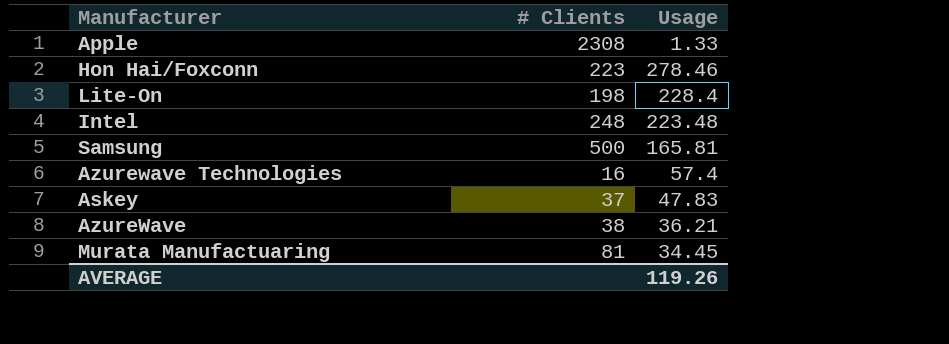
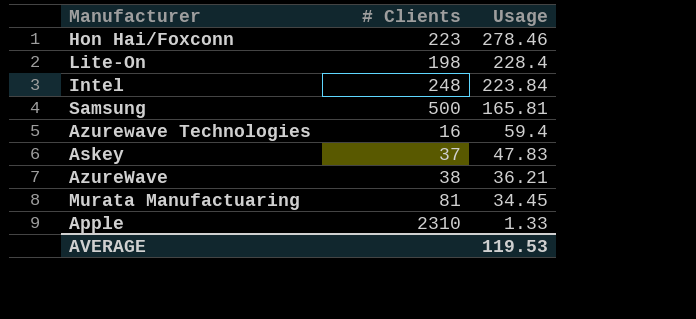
row order: none -> Usage descending
Intel | Usage: 223.48 -> 223.84
Azurewave Technologies | Usage: 57.4 -> 59.4
Apple | # Clients: 2308 -> 2310
AVERAGE | Usage: 119.26 -> 119.53

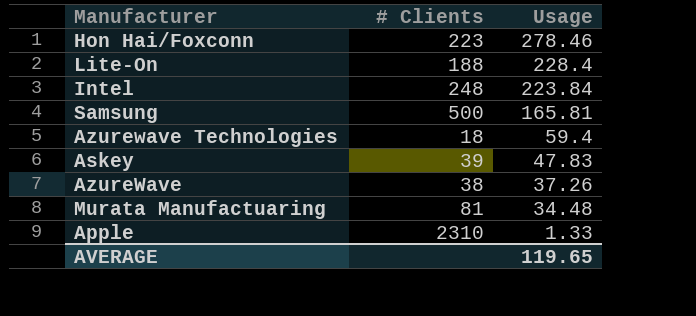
Lite-On | # Clients: 198 -> 188
Azurewave Technologies | # Clients: 16 -> 18
Askey | # Clients: 37 -> 39
AzureWave | Usage: 36.21 -> 37.26
Murata Manufactuaring | Usage: 34.45 -> 34.48
AVERAGE | Usage: 119.53 -> 119.65

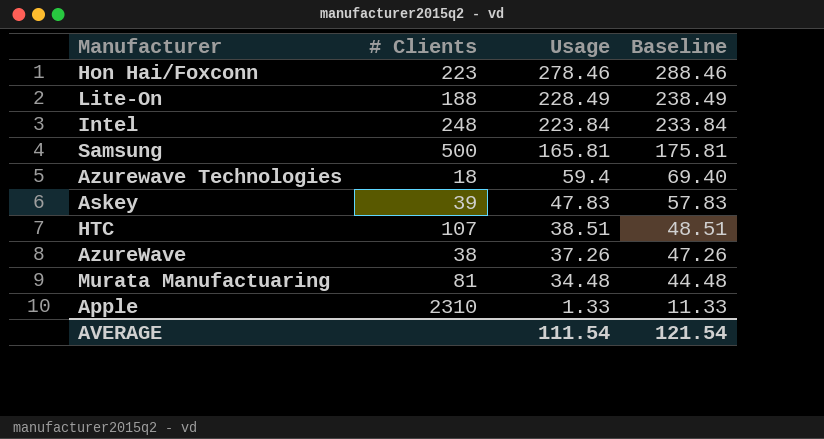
column Baseline | formula: none -> [Usage] + 10
Lite-On | Usage: 228.4 -> 228.49
row HTC: none -> 107 | 38.51 | 48.51
AVERAGE | Usage: 119.65 -> 111.54

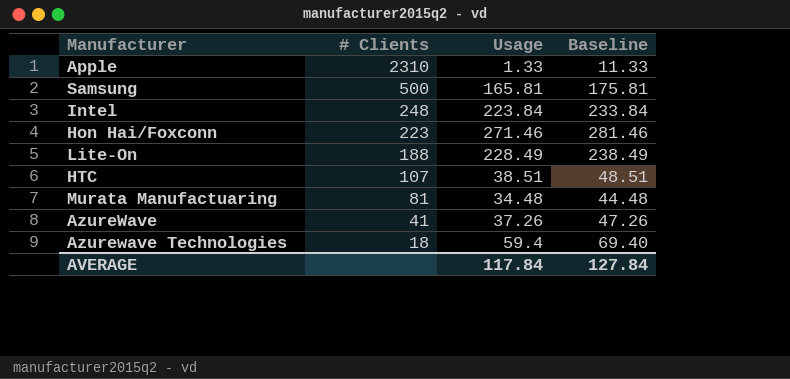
row order: Usage descending -> # Clients descending
row Askey: 39 | 47.83 | 57.83 -> none
Hon Hai/Foxconn | Usage: 278.46 -> 271.46
Hon Hai/Foxconn | Baseline: 288.46 -> 281.46
AzureWave | # Clients: 38 -> 41
AVERAGE | Usage: 111.54 -> 117.84
AVERAGE | Baseline: 121.54 -> 127.84

